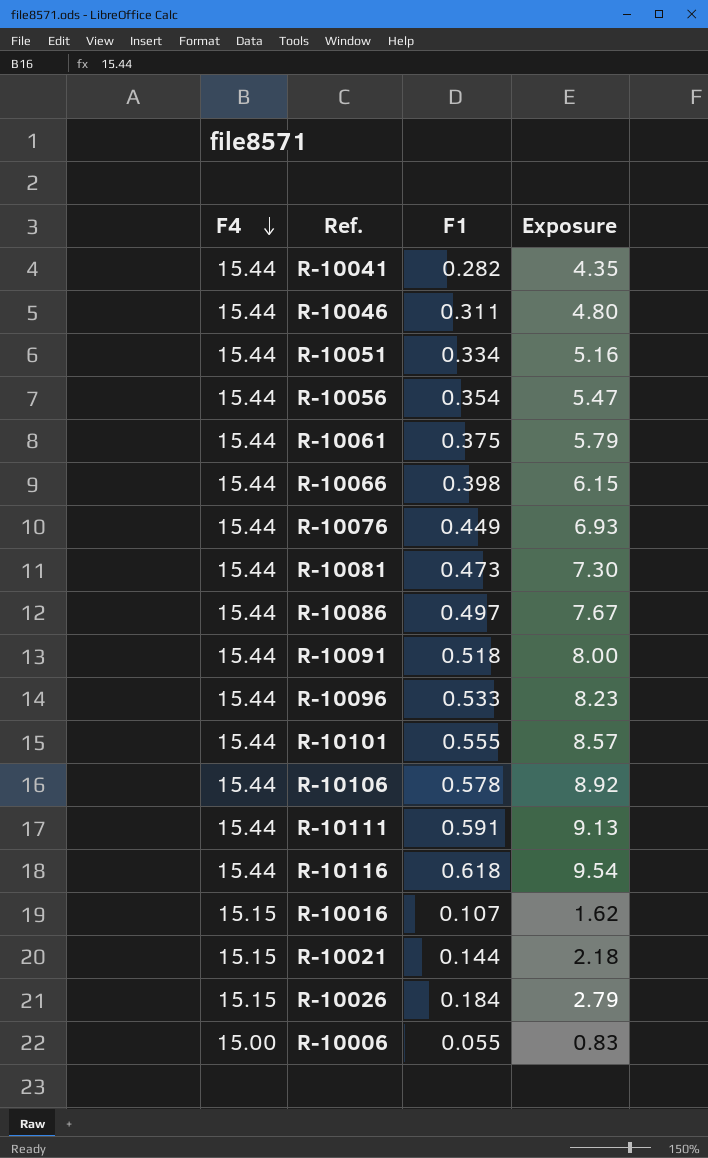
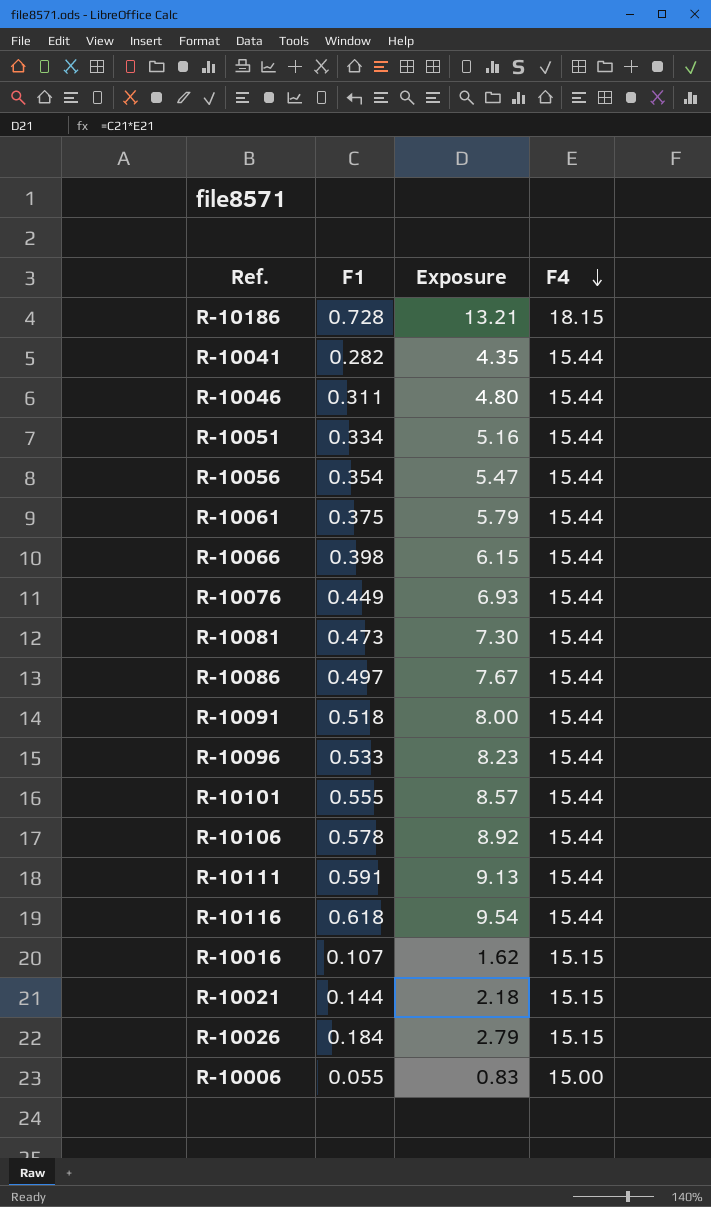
column F4 | position: 1 -> 4
row R-10186: none -> 0.728 | 13.21 | 18.15

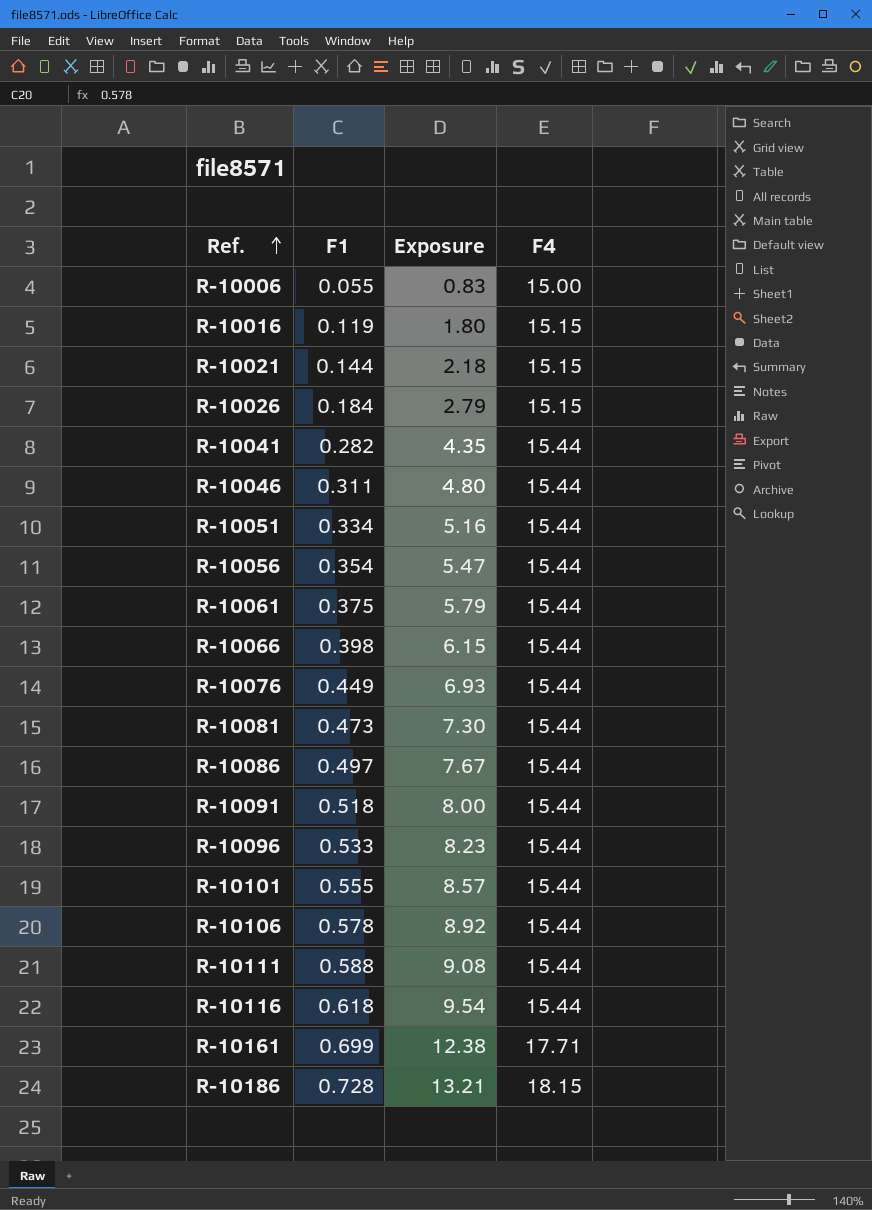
row order: F4 descending -> Ref. ascending
R-10016 | F1: 0.107 -> 0.119
R-10016 | Exposure: 1.62 -> 1.80
R-10111 | F1: 0.591 -> 0.588
R-10111 | Exposure: 9.13 -> 9.08
row R-10161: none -> 0.699 | 12.38 | 17.71

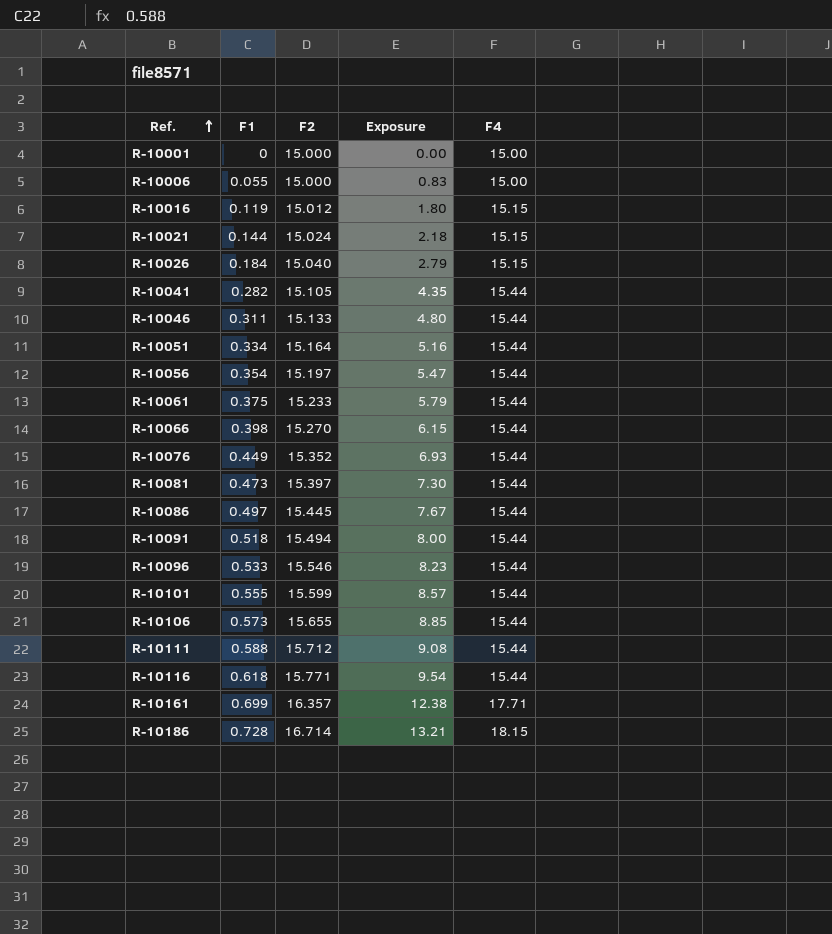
column F2 | position: none -> 3
row R-10001: none -> 0 | 15.000 | 0.00 | 15.00
R-10106 | F1: 0.578 -> 0.573
R-10106 | Exposure: 8.92 -> 8.85

